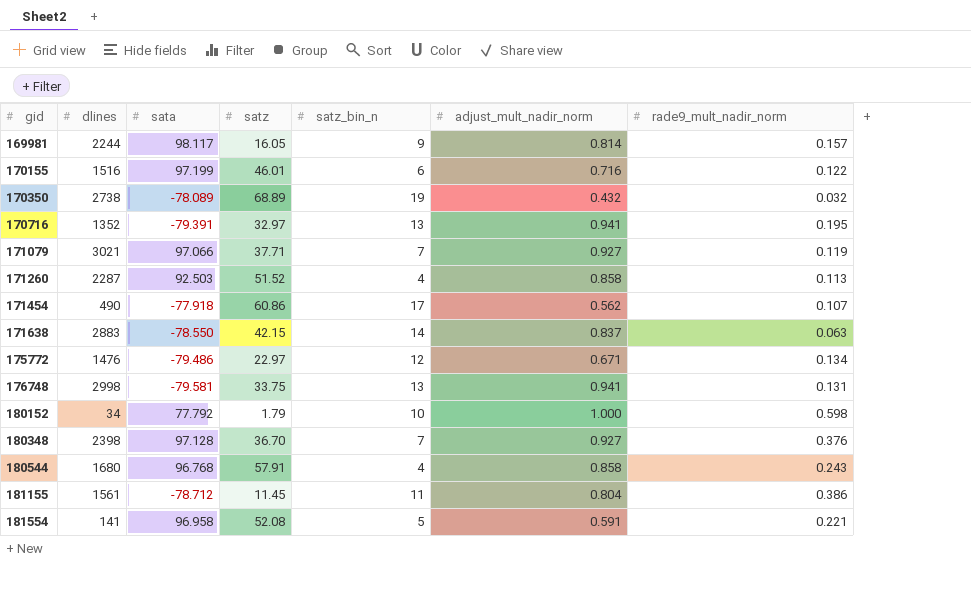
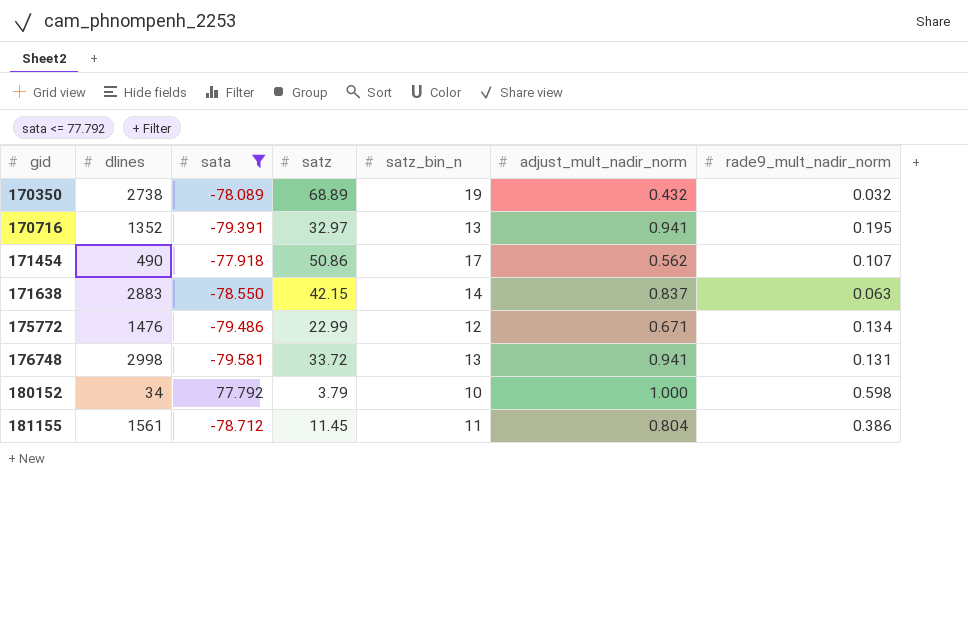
filter: none -> sata <= 77.792
171454 | satz: 60.86 -> 50.86
175772 | satz: 22.97 -> 22.99
176748 | satz: 33.75 -> 33.72
180152 | satz: 1.79 -> 3.79

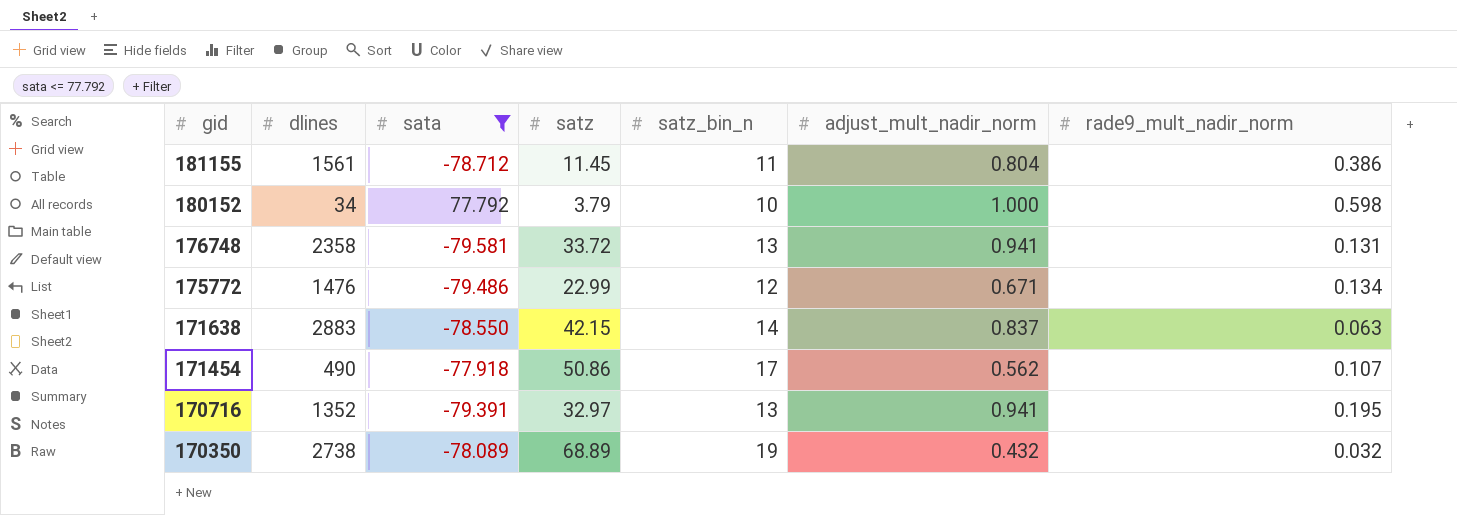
row order: gid ascending -> gid descending
176748 | dlines: 2998 -> 2358

